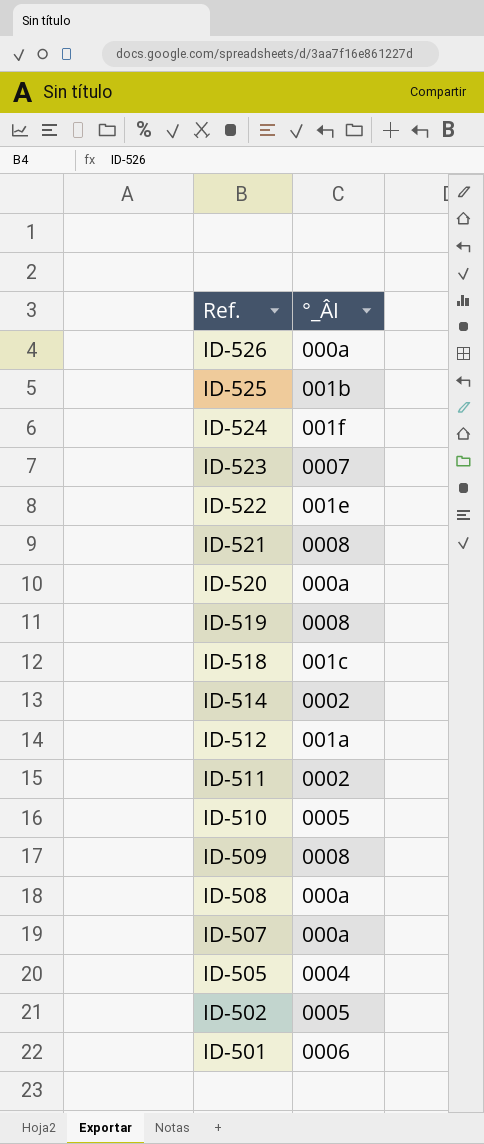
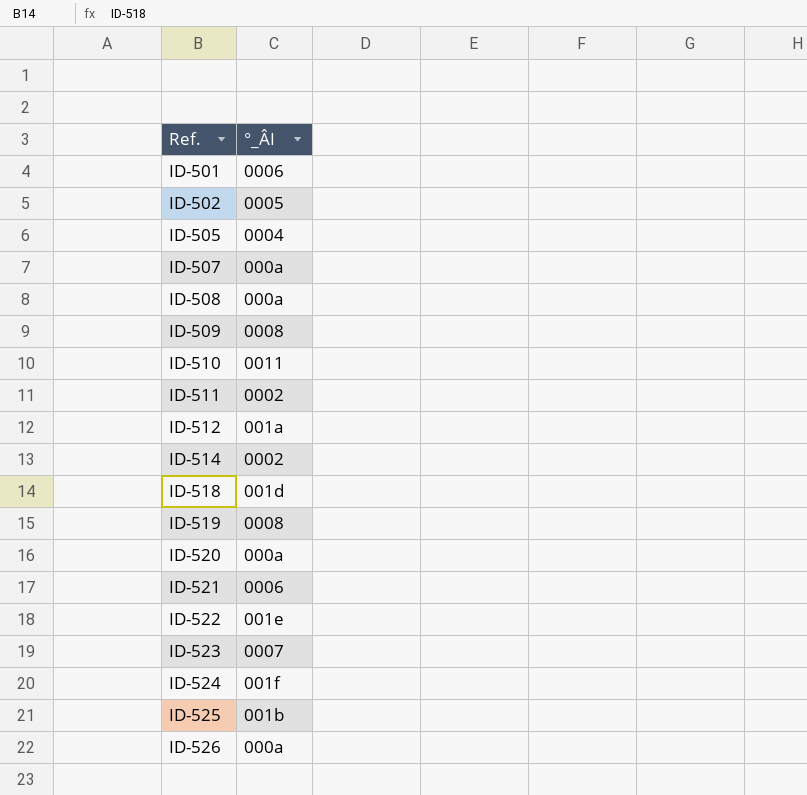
row order: Ref. descending -> Ref. ascending
ID-510 | °_ÂI: 0005 -> 0011
ID-518 | °_ÂI: 001c -> 001d
ID-521 | °_ÂI: 0008 -> 0006

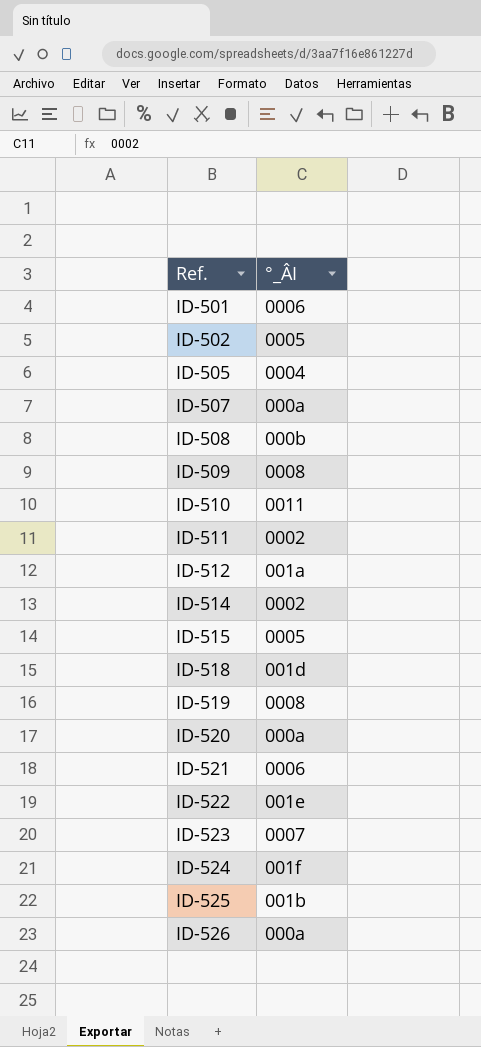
ID-508 | °_ÂI: 000a -> 000b
row ID-515: none -> 0005

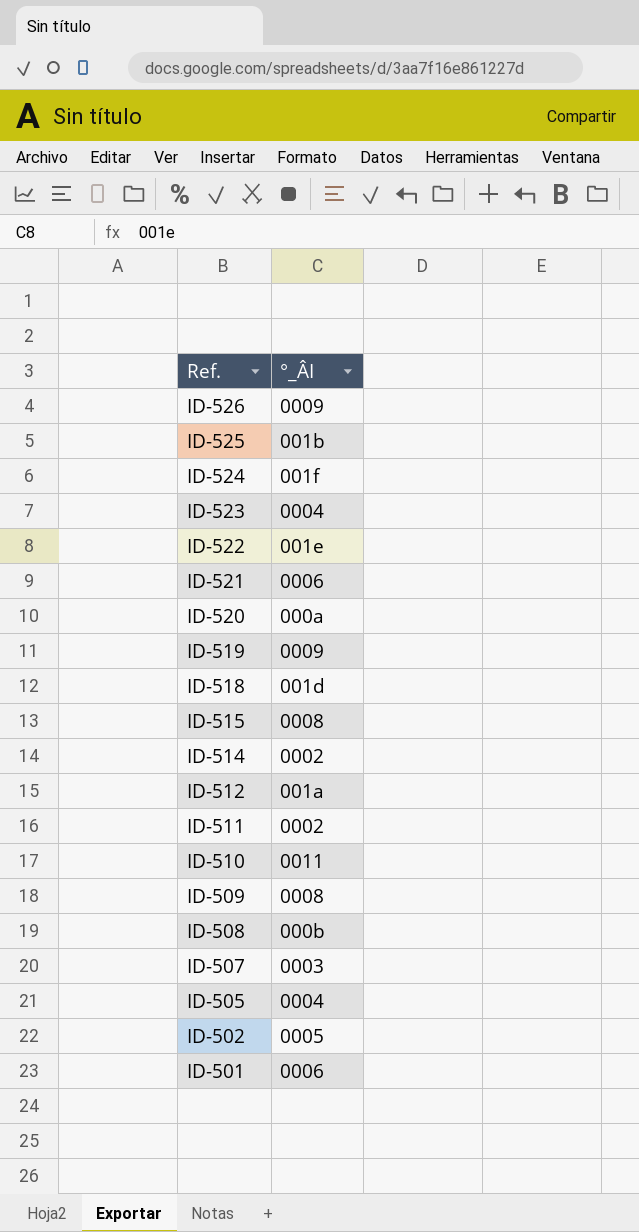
row order: Ref. ascending -> Ref. descending
ID-526 | °_ÂI: 000a -> 0009
ID-523 | °_ÂI: 0007 -> 0004
ID-519 | °_ÂI: 0008 -> 0009
ID-515 | °_ÂI: 0005 -> 0008
ID-507 | °_ÂI: 000a -> 0003

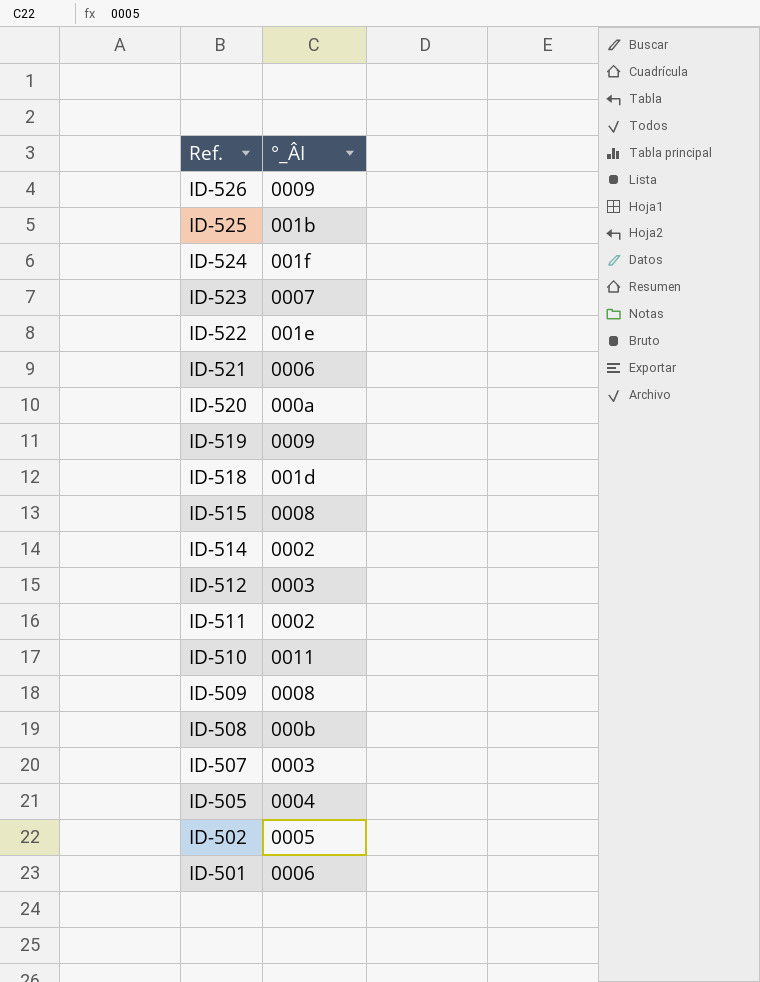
ID-523 | °_ÂI: 0004 -> 0007
ID-512 | °_ÂI: 001a -> 0003

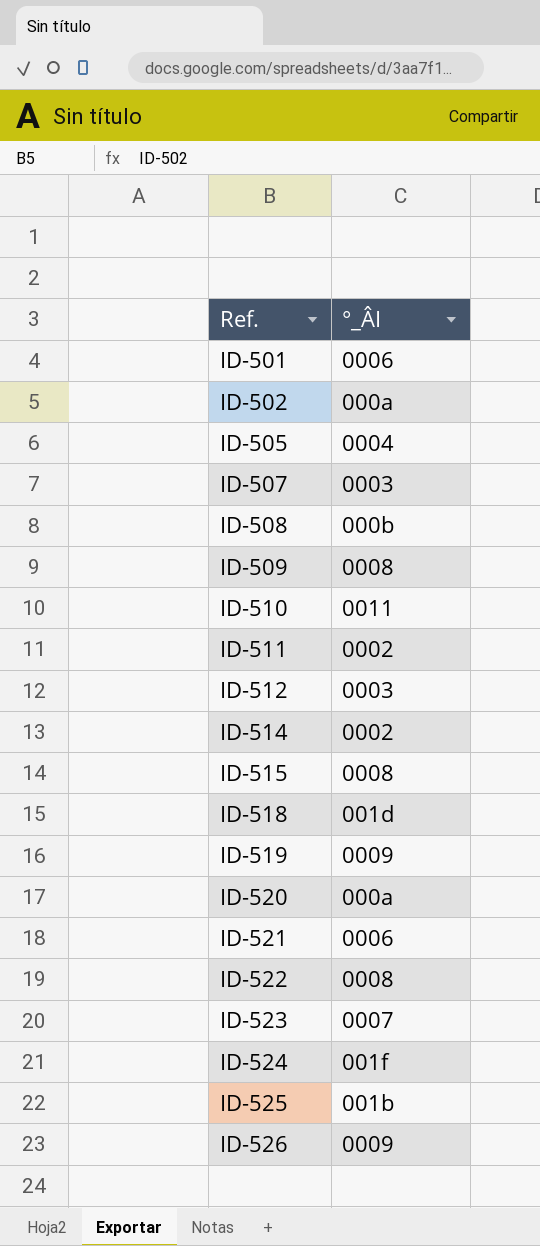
row order: Ref. descending -> Ref. ascending
ID-502 | °_ÂI: 0005 -> 000a
ID-522 | °_ÂI: 001e -> 0008

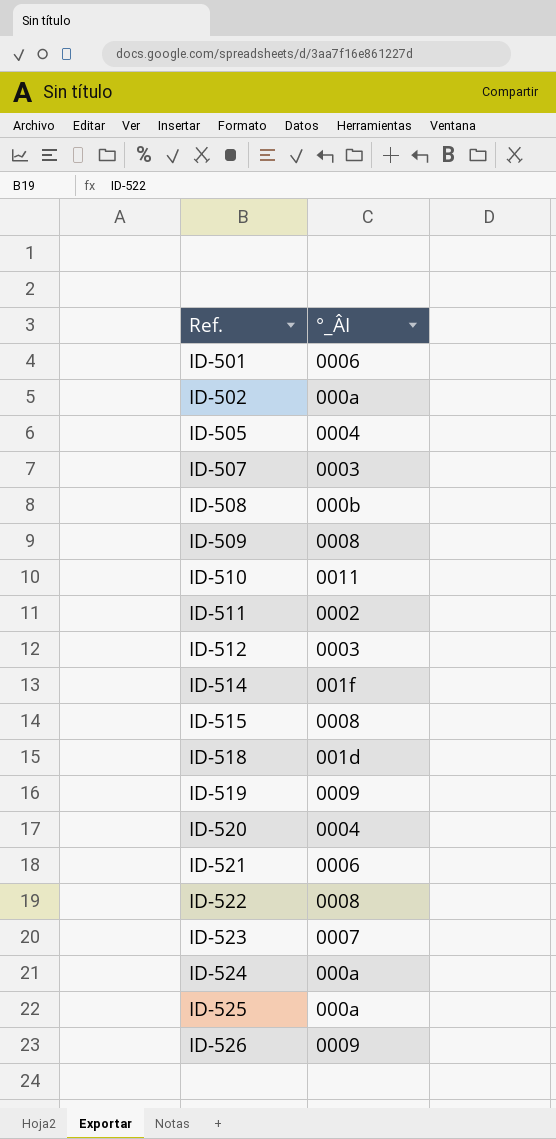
ID-514 | °_ÂI: 0002 -> 001f
ID-520 | °_ÂI: 000a -> 0004
ID-524 | °_ÂI: 001f -> 000a
ID-525 | °_ÂI: 001b -> 000a

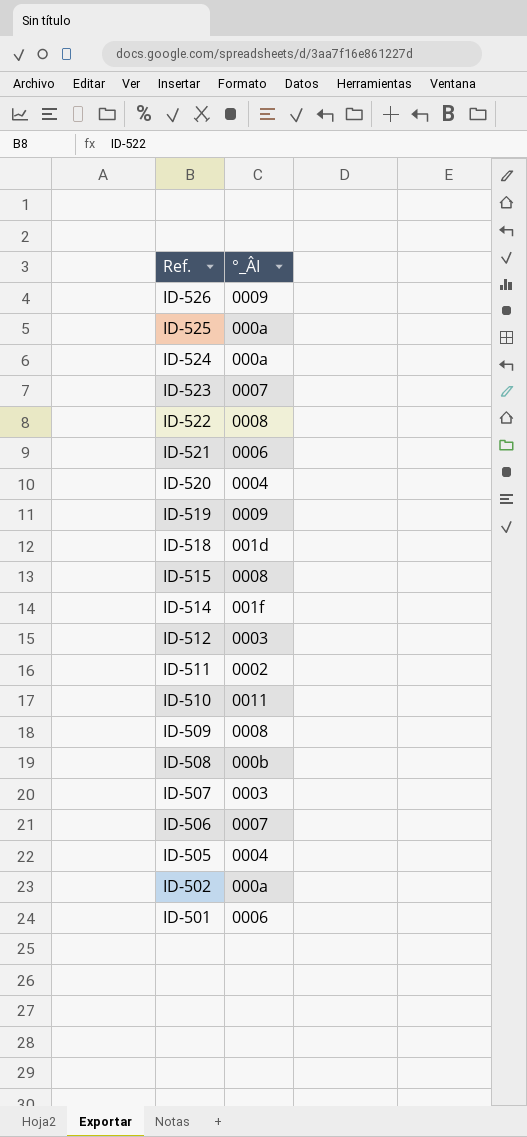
row order: Ref. ascending -> Ref. descending
row ID-506: none -> 0007

